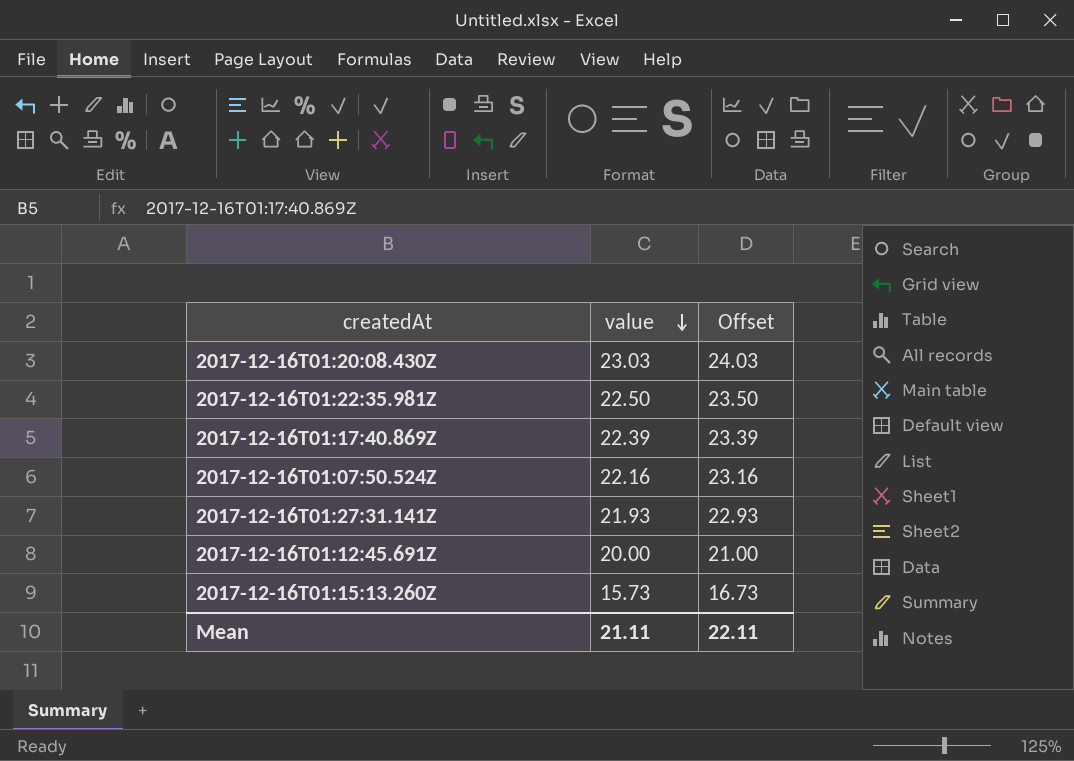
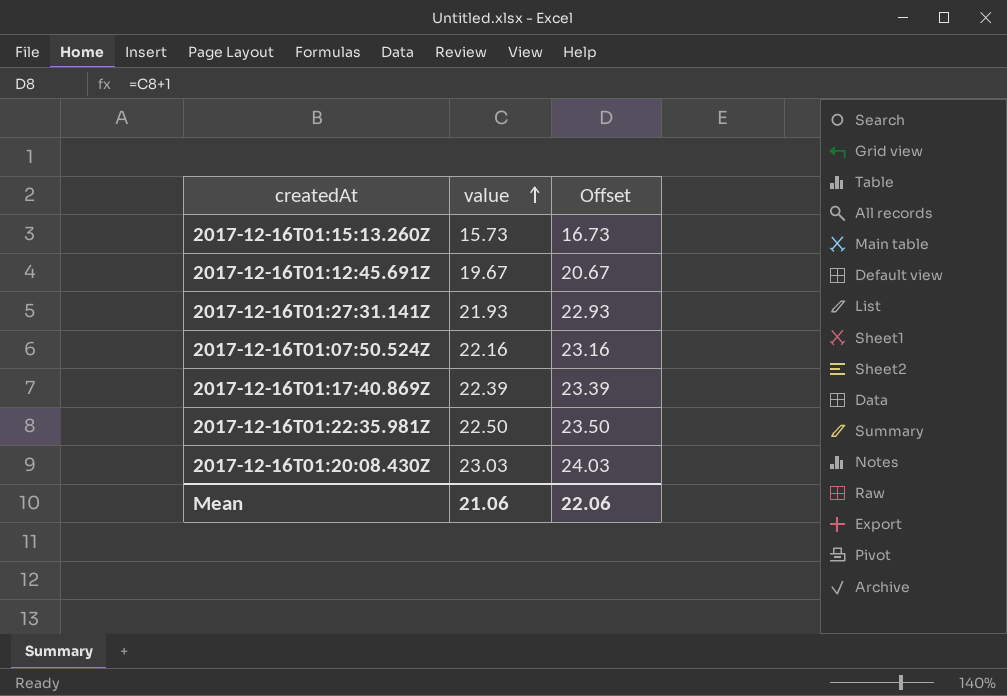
row order: value descending -> value ascending
2017-12-16T01:12:45.691Z | value: 20.00 -> 19.67
2017-12-16T01:12:45.691Z | Offset: 21.00 -> 20.67
Mean | value: 21.11 -> 21.06
Mean | Offset: 22.11 -> 22.06

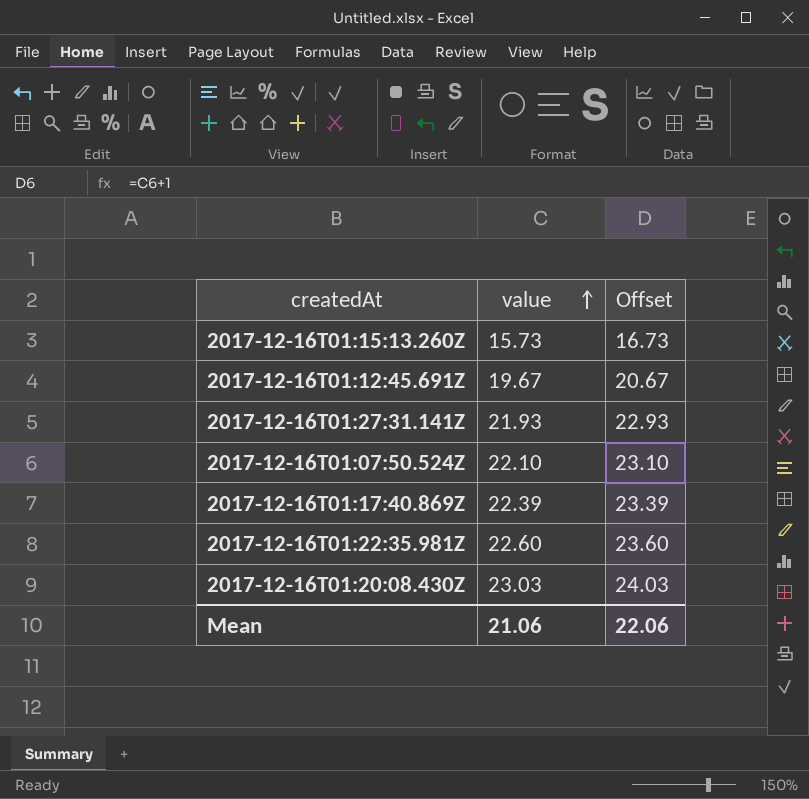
2017-12-16T01:07:50.524Z | value: 22.16 -> 22.10
2017-12-16T01:07:50.524Z | Offset: 23.16 -> 23.10
2017-12-16T01:22:35.981Z | value: 22.50 -> 22.60
2017-12-16T01:22:35.981Z | Offset: 23.50 -> 23.60

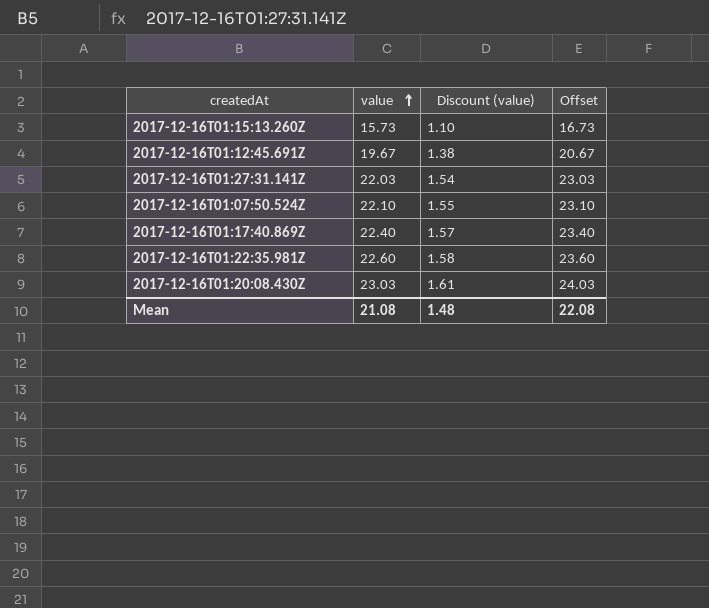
column Discount (value) | formula: none -> [value] * 0.07
2017-12-16T01:27:31.141Z | value: 21.93 -> 22.03
2017-12-16T01:27:31.141Z | Offset: 22.93 -> 23.03
2017-12-16T01:17:40.869Z | value: 22.39 -> 22.40
2017-12-16T01:17:40.869Z | Offset: 23.39 -> 23.40
Mean | value: 21.06 -> 21.08
Mean | Offset: 22.06 -> 22.08

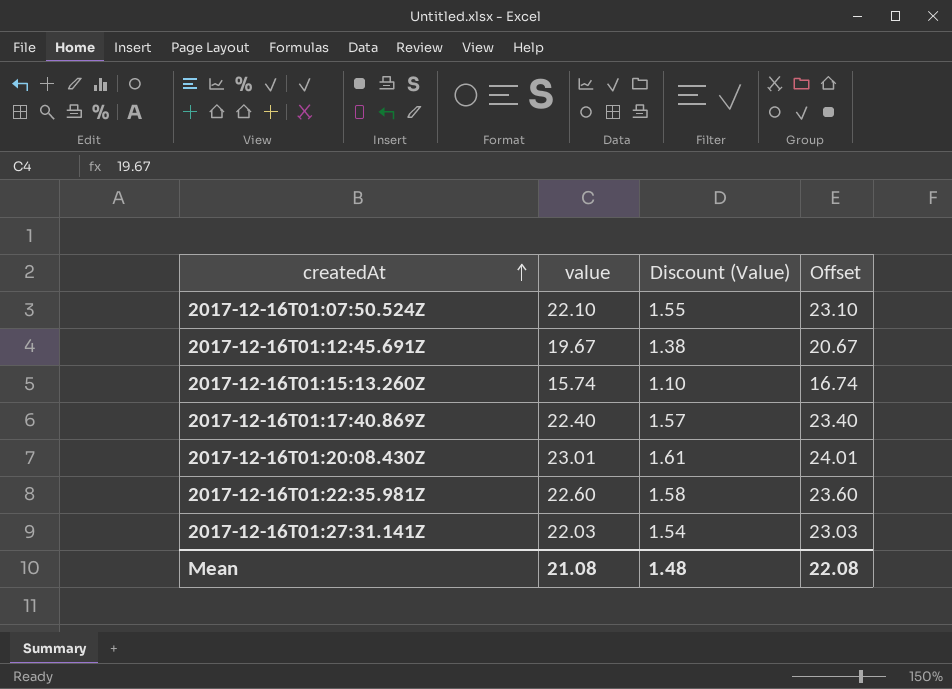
row order: value ascending -> createdAt ascending
column name: Discount (value) -> Discount (Value)
2017-12-16T01:15:13.260Z | value: 15.73 -> 15.74
2017-12-16T01:15:13.260Z | Offset: 16.73 -> 16.74
2017-12-16T01:20:08.430Z | value: 23.03 -> 23.01
2017-12-16T01:20:08.430Z | Offset: 24.03 -> 24.01

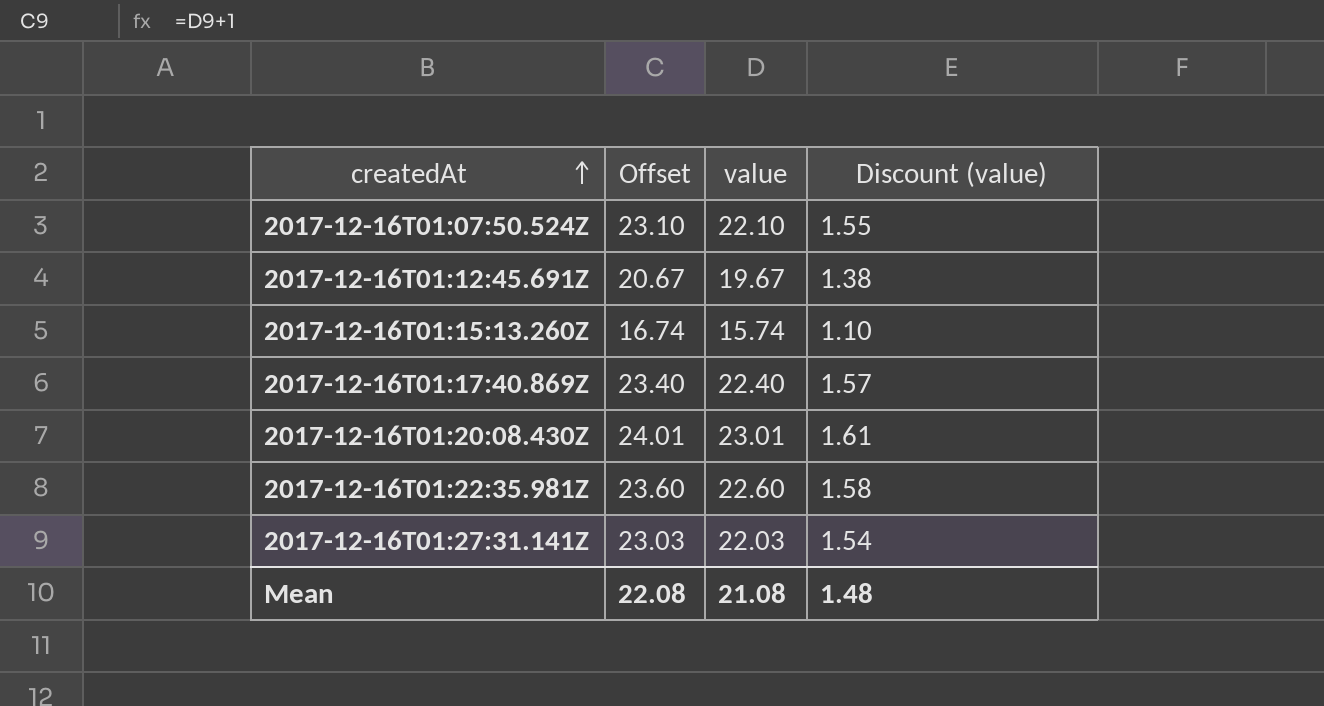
column Offset | position: 4 -> 2
column name: Discount (Value) -> Discount (value)

